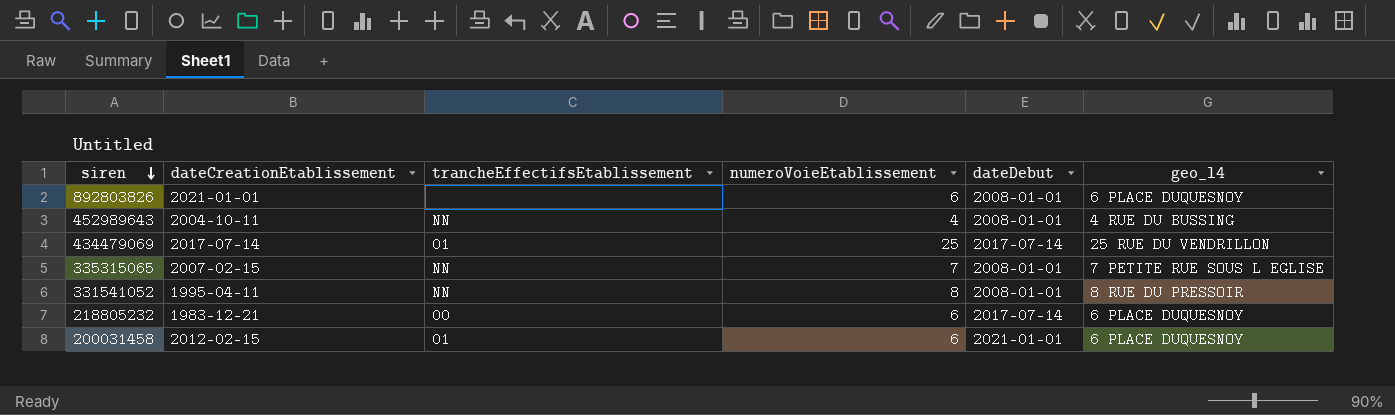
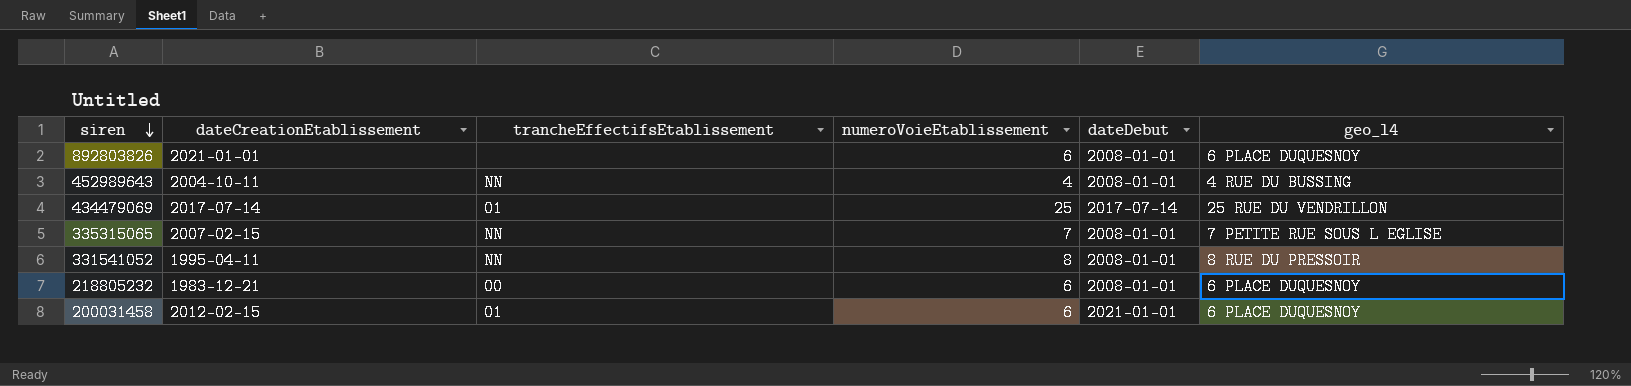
218805232 | dateDebut: 2017-07-14 -> 2008-01-01

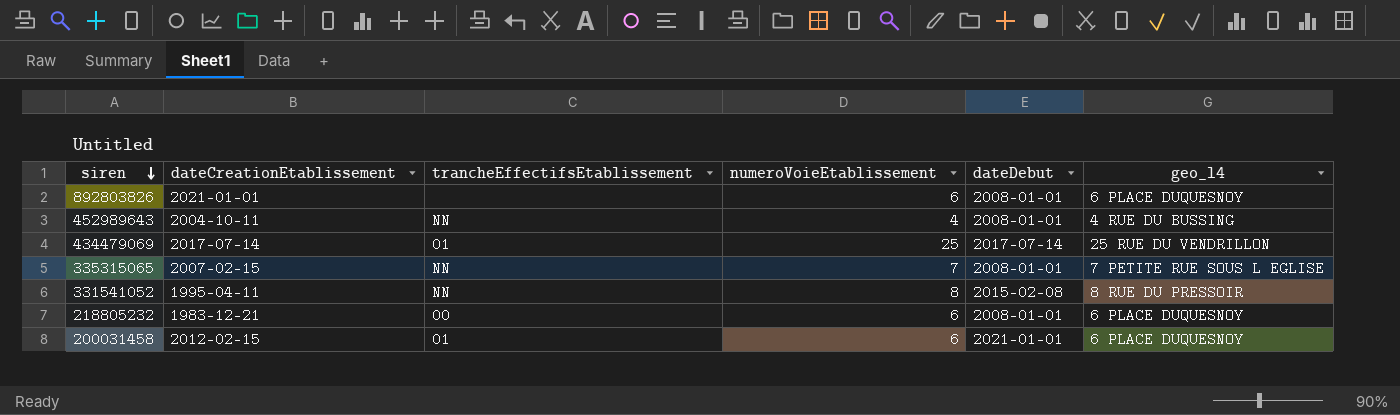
331541052 | dateDebut: 2008-01-01 -> 2015-02-08

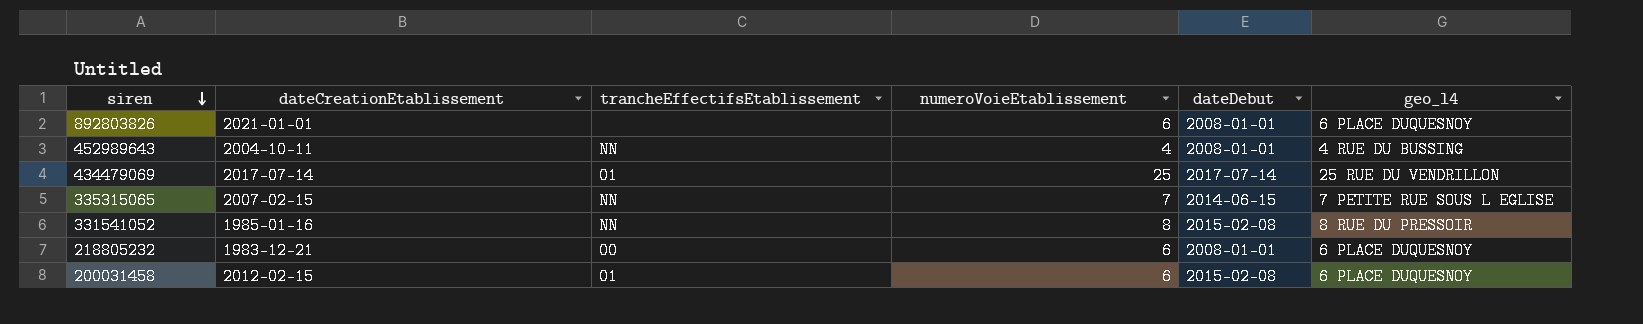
335315065 | dateDebut: 2008-01-01 -> 2014-06-15
331541052 | dateCreationEtablissement: 1995-04-11 -> 1985-01-16
200031458 | dateDebut: 2021-01-01 -> 2015-02-08

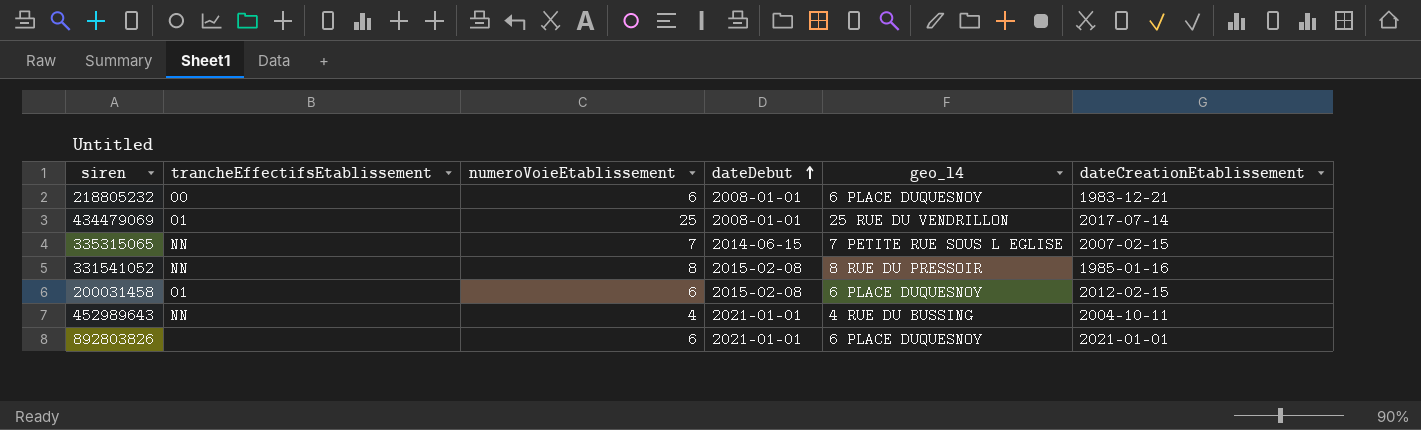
row order: siren descending -> dateDebut ascending
column dateCreationEtablissement | position: 2 -> 6
434479069 | dateDebut: 2017-07-14 -> 2008-01-01
452989643 | dateDebut: 2008-01-01 -> 2021-01-01
892803826 | dateDebut: 2008-01-01 -> 2021-01-01

